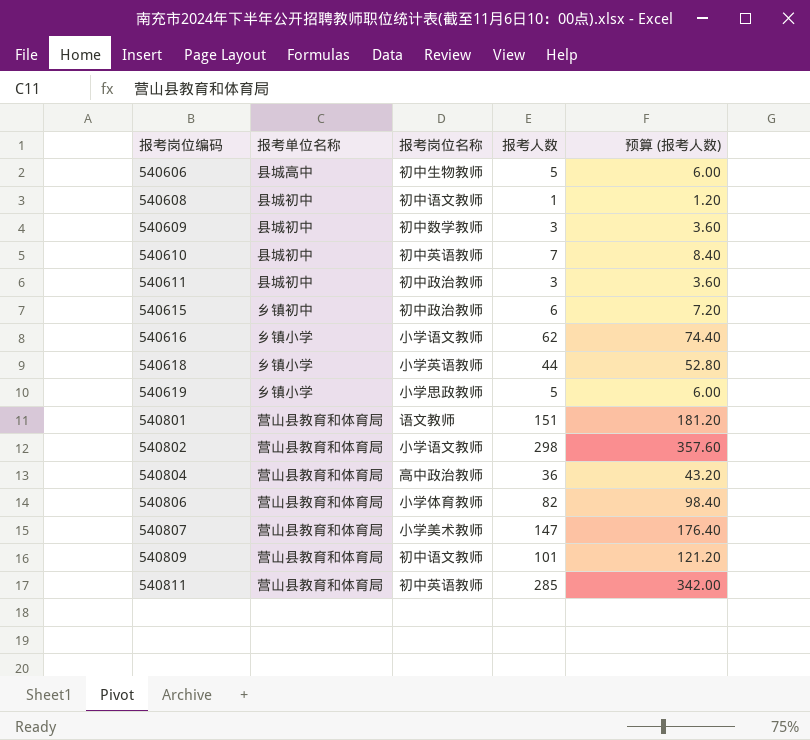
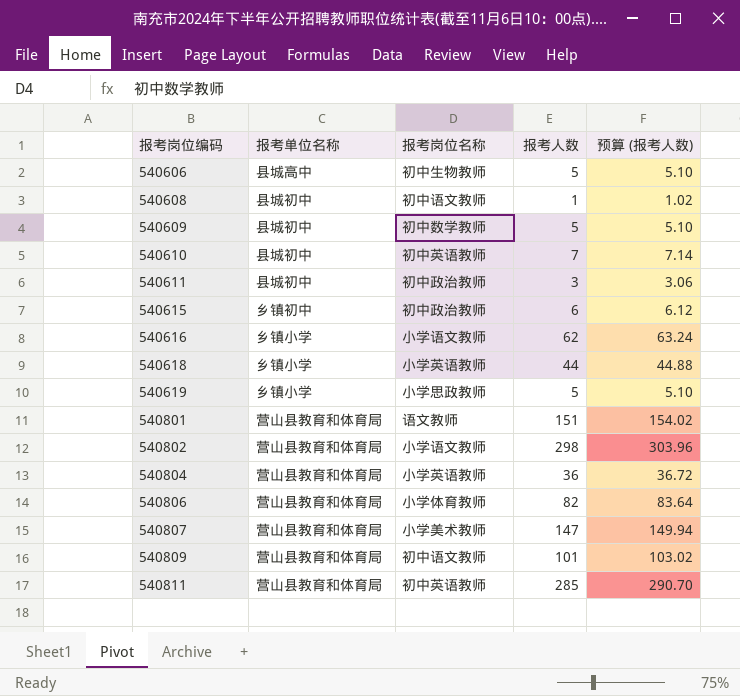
column 预算 (报考人数) | formula: [报考人数] * 1.2 -> [报考人数] * 1.02
540609 | 报考人数: 3 -> 5
540804 | 报考岗位名称: 高中政治教师 -> 小学英语教师

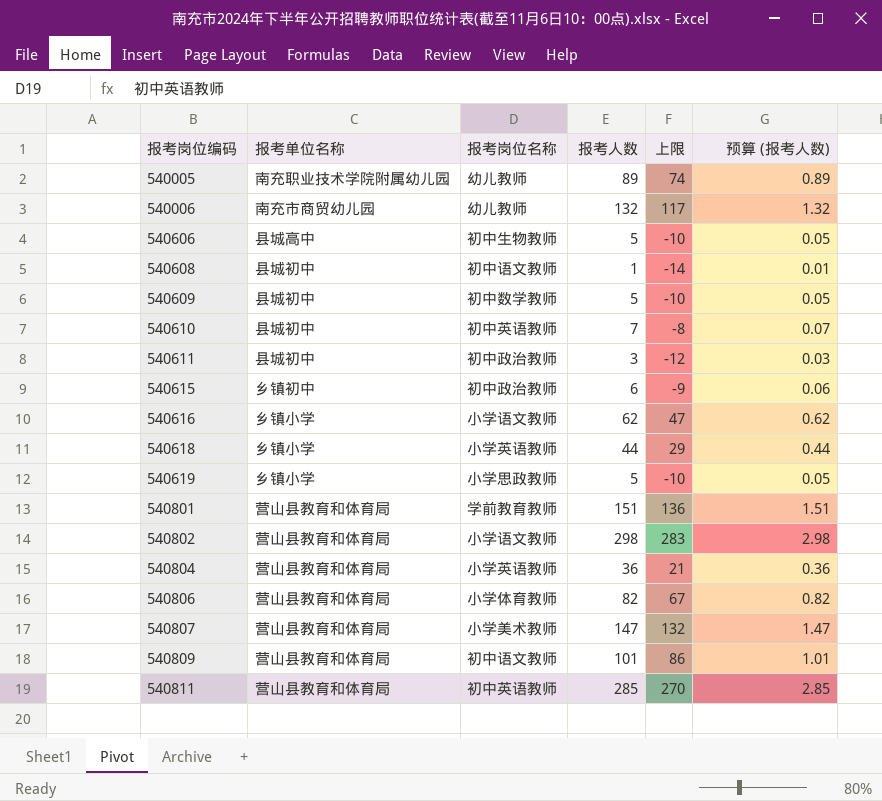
column 上限 | formula: none -> [报考人数] - 15
column 预算 (报考人数) | formula: [报考人数] * 1.02 -> [报考人数] * 0.01
row 540005: none -> 南充职业技术学院附属幼儿园 | 幼儿教师 | 89 | 74 | 0.89
row 540006: none -> 南充市商贸幼儿园 | 幼儿教师 | 132 | 117 | 1.32
540801 | 报考岗位名称: 语文教师 -> 学前教育教师

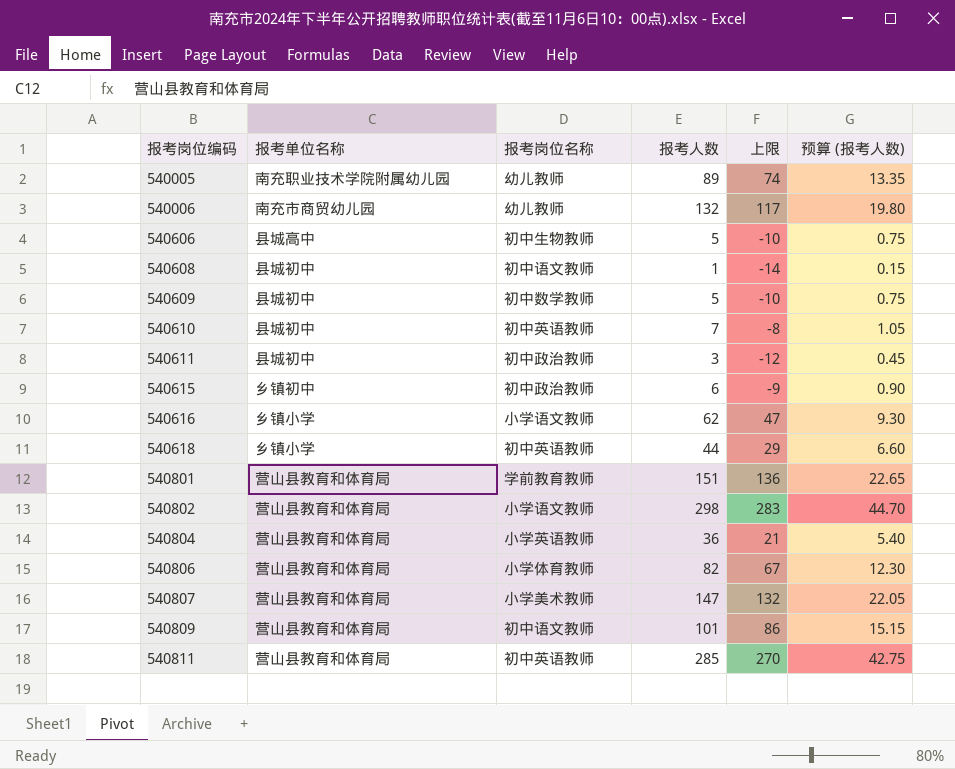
column 预算 (报考人数) | formula: [报考人数] * 0.01 -> [报考人数] * 0.15
row 540619: 乡镇小学 | 小学思政教师 | 5 | -10 | 0.05 -> none
540618 | 报考岗位名称: 小学英语教师 -> 初中英语教师

